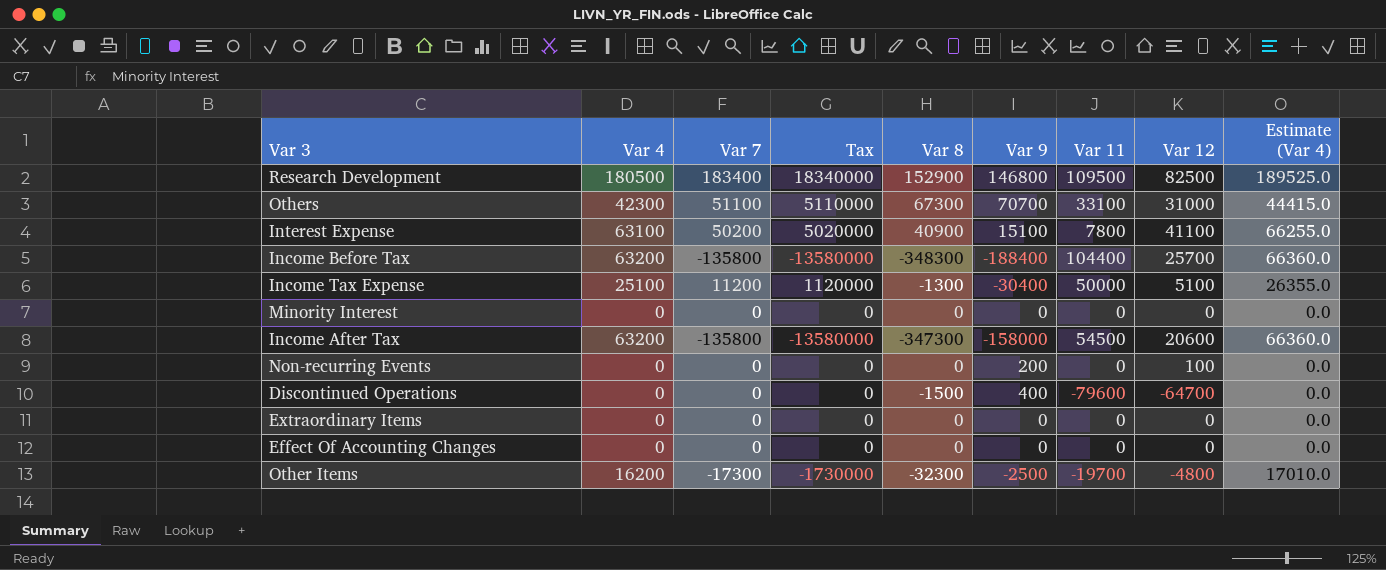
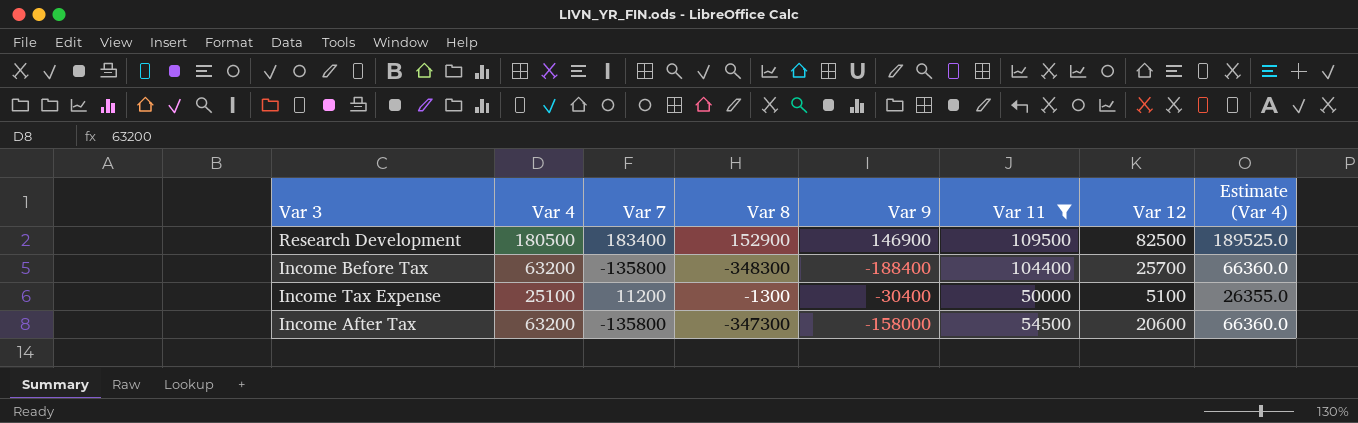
filter: none -> Var 11 >= 50000
column Tax | formula: [Var 7] * 100 -> none
Research Development | Var 9: 146800 -> 146900

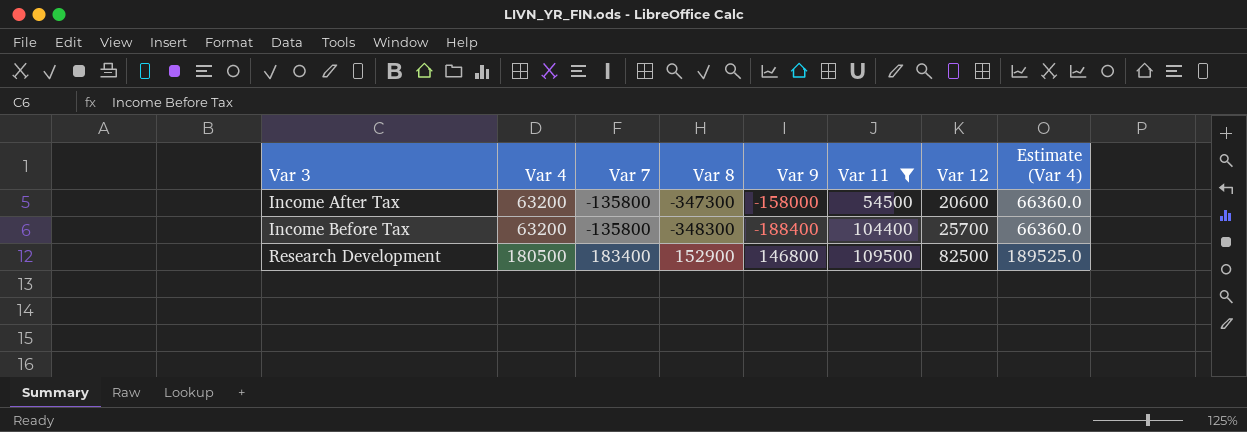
row order: none -> Var 3 ascending
row Income Tax Expense: 25100 | 11200 | -1300 | -30400 | 50000 | 5100 | 26355.0 -> none
Research Development | Var 9: 146900 -> 146800

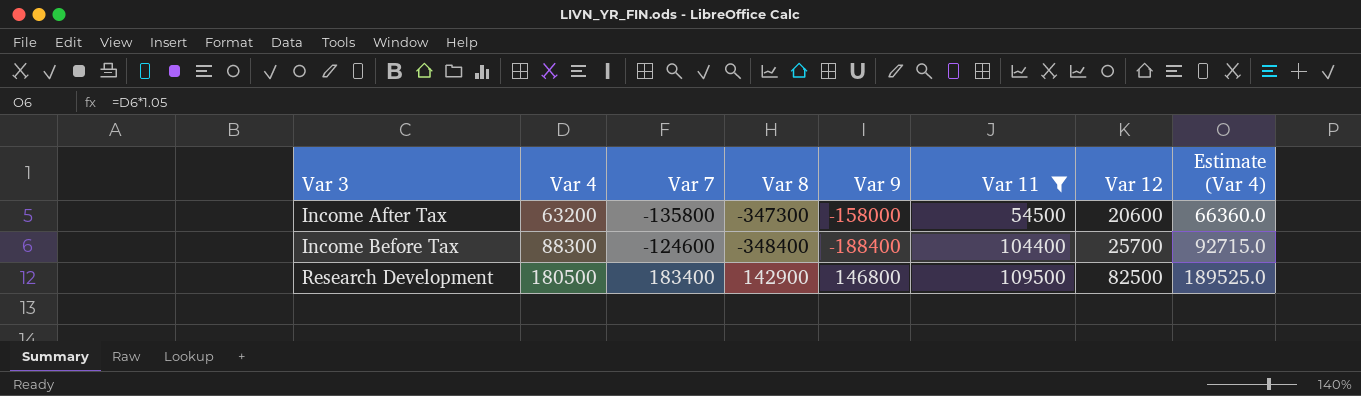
Income Before Tax | Var 4: 63200 -> 88300
Income Before Tax | Var 7: -135800 -> -124600
Income Before Tax | Var 8: -348300 -> -348400
Income Before Tax | Estimate (Var 4): 66360.0 -> 92715.0
Research Development | Var 8: 152900 -> 142900

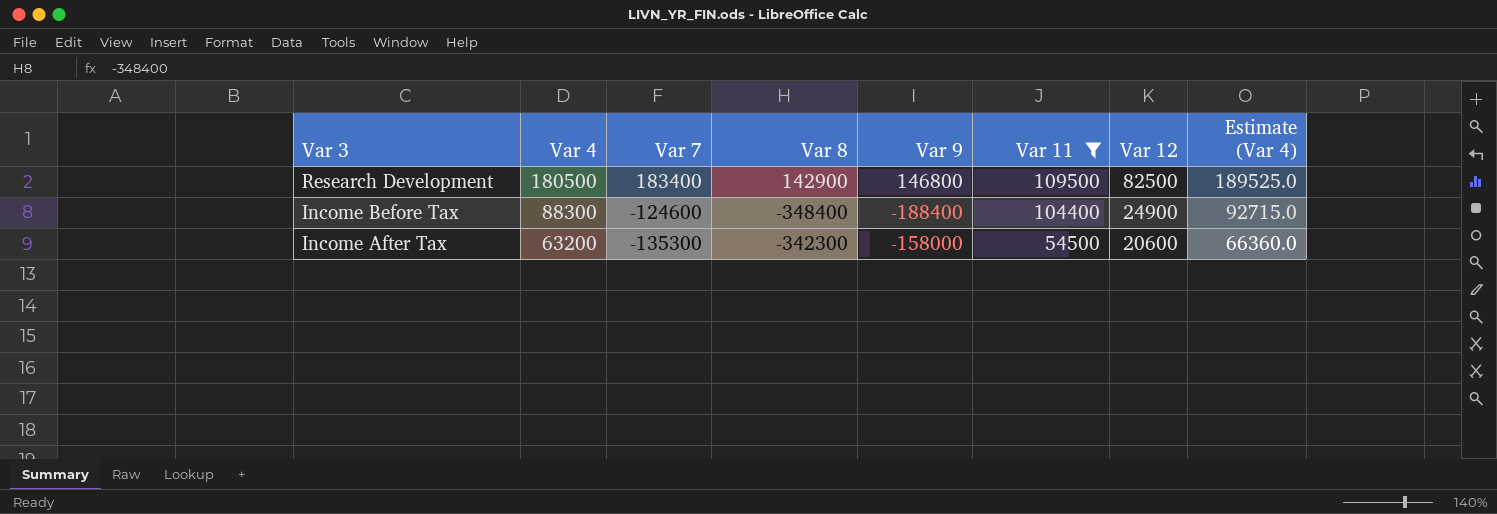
row order: Var 3 ascending -> Var 3 descending
Income Before Tax | Var 12: 25700 -> 24900
Income After Tax | Var 7: -135800 -> -135300
Income After Tax | Var 8: -347300 -> -342300

